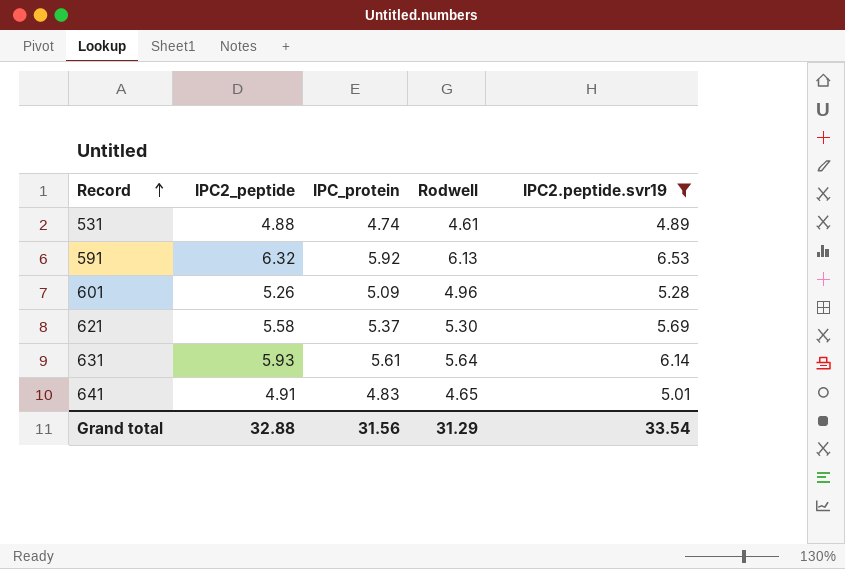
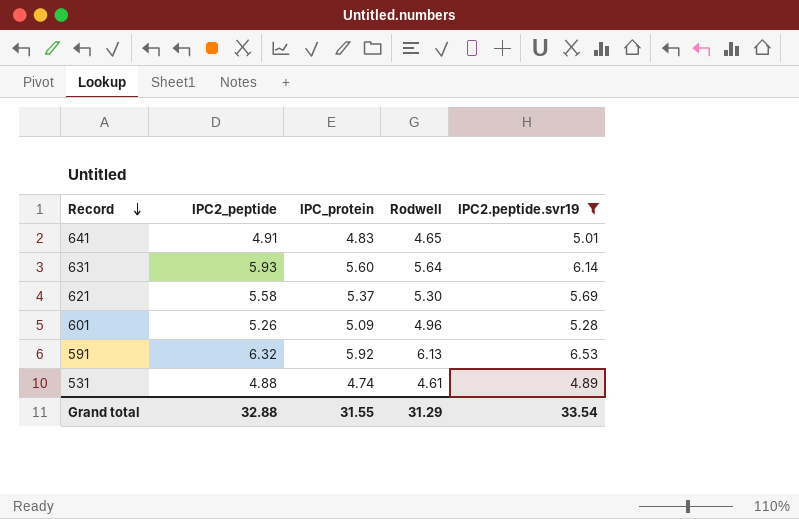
row order: Record ascending -> Record descending
631 | IPC_protein: 5.61 -> 5.60
Grand total | IPC_protein: 31.56 -> 31.55

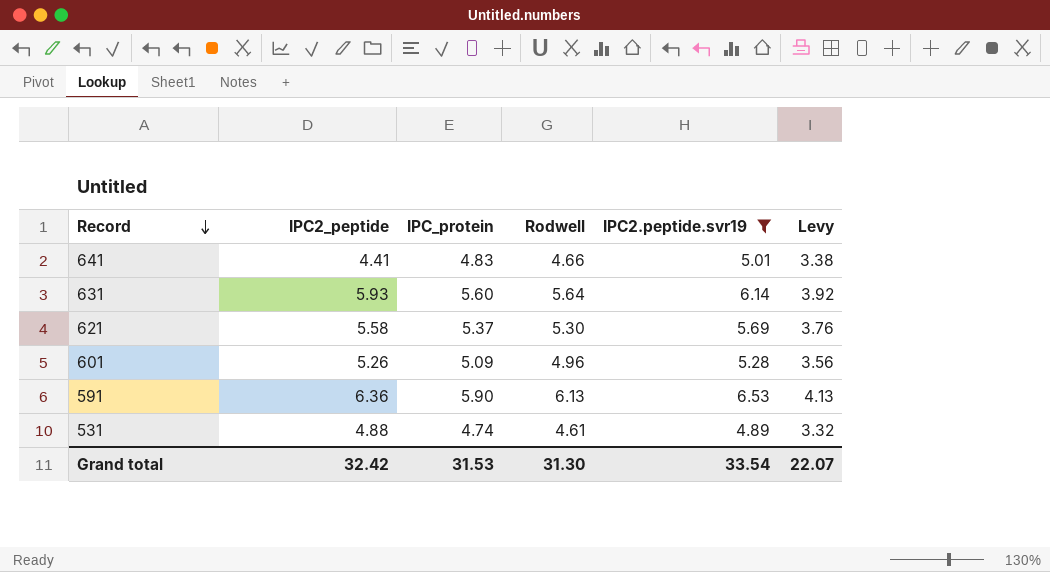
column Levy | formula: none -> [IPC_protein] * 0.7
641 | IPC2_peptide: 4.91 -> 4.41
641 | Rodwell: 4.65 -> 4.66
591 | IPC2_peptide: 6.32 -> 6.36
591 | IPC_protein: 5.92 -> 5.90
Grand total | IPC2_peptide: 32.88 -> 32.42
Grand total | IPC_protein: 31.55 -> 31.53
Grand total | Rodwell: 31.29 -> 31.30

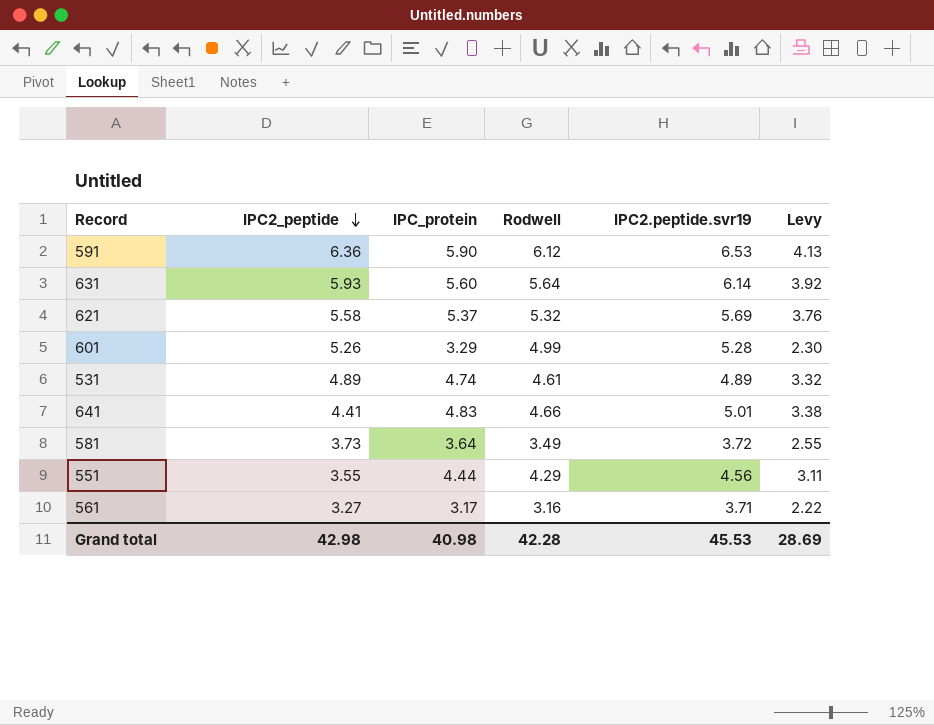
filter: IPC2.peptide.svr19 >= 4.89 -> none
row order: Record descending -> IPC2_peptide descending
591 | Rodwell: 6.13 -> 6.12
621 | Rodwell: 5.30 -> 5.32
601 | IPC_protein: 5.09 -> 3.29
601 | Rodwell: 4.96 -> 4.99
601 | Levy: 3.56 -> 2.30
531 | IPC2_peptide: 4.88 -> 4.89
Grand total | IPC2_peptide: 32.42 -> 42.98
Grand total | IPC_protein: 31.53 -> 40.98
Grand total | Rodwell: 31.30 -> 42.28
Grand total | IPC2.peptide.svr19: 33.54 -> 45.53
Grand total | Levy: 22.07 -> 28.69

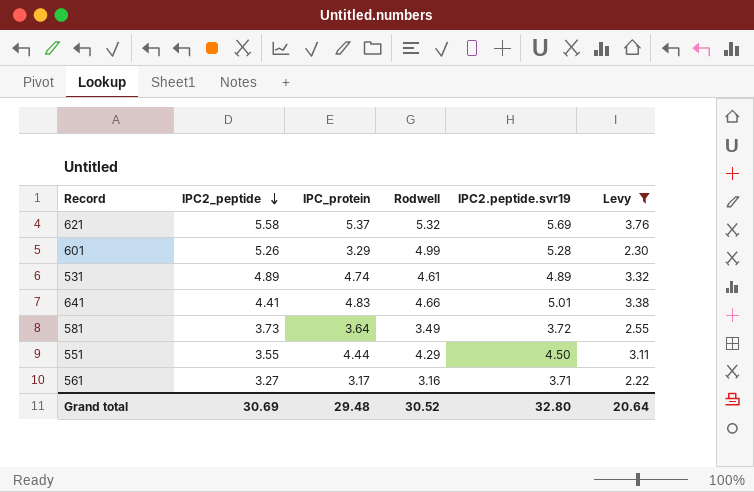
filter: none -> Levy <= 3.76
551 | IPC2.peptide.svr19: 4.56 -> 4.50
Grand total | IPC2_peptide: 42.98 -> 30.69
Grand total | IPC_protein: 40.98 -> 29.48
Grand total | Rodwell: 42.28 -> 30.52
Grand total | IPC2.peptide.svr19: 45.53 -> 32.80
Grand total | Levy: 28.69 -> 20.64

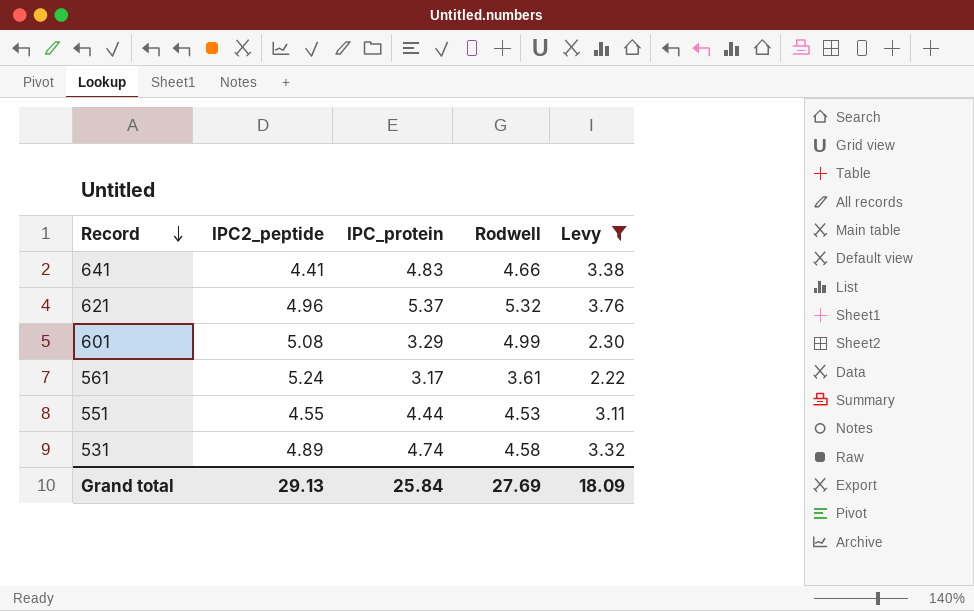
row order: IPC2_peptide descending -> Record descending
column IPC2.peptide.svr19 | position: 5 -> none
row 581: 3.73 | 3.64 | 3.49 | 3.72 | 2.55 -> none
621 | IPC2_peptide: 5.58 -> 4.96
601 | IPC2_peptide: 5.26 -> 5.08
561 | IPC2_peptide: 3.27 -> 5.24
561 | Rodwell: 3.16 -> 3.61
551 | IPC2_peptide: 3.55 -> 4.55
551 | Rodwell: 4.29 -> 4.53
531 | Rodwell: 4.61 -> 4.58
Grand total | IPC2_peptide: 30.69 -> 29.13
Grand total | IPC_protein: 29.48 -> 25.84
Grand total | Rodwell: 30.52 -> 27.69
Grand total | Levy: 20.64 -> 18.09

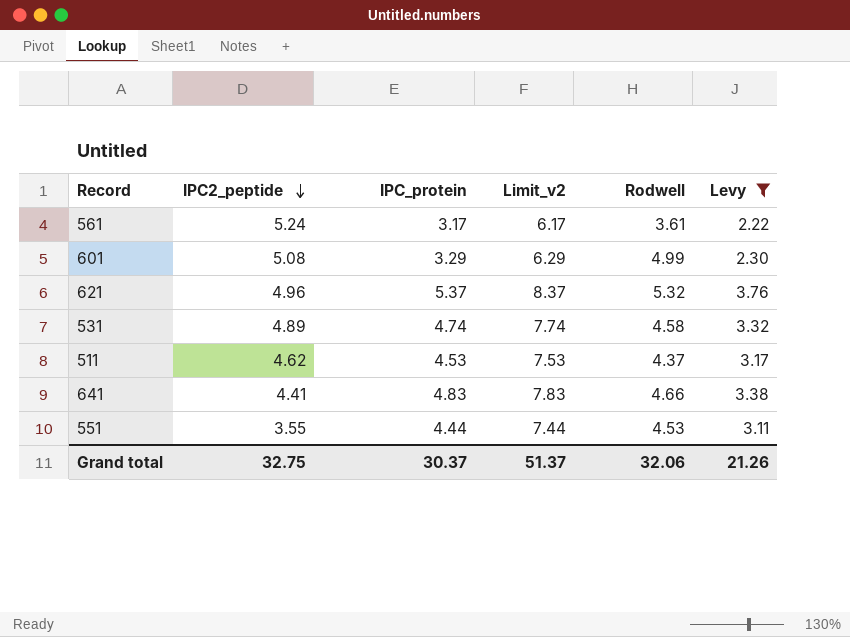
row order: Record descending -> IPC2_peptide descending
column Limit_v2 | formula: none -> [IPC_protein] + 3
row 511: none -> 4.62 | 4.53 | 7.53 | 4.37 | 3.17
551 | IPC2_peptide: 4.55 -> 3.55
Grand total | IPC2_peptide: 29.13 -> 32.75
Grand total | IPC_protein: 25.84 -> 30.37
Grand total | Rodwell: 27.69 -> 32.06
Grand total | Levy: 18.09 -> 21.26

